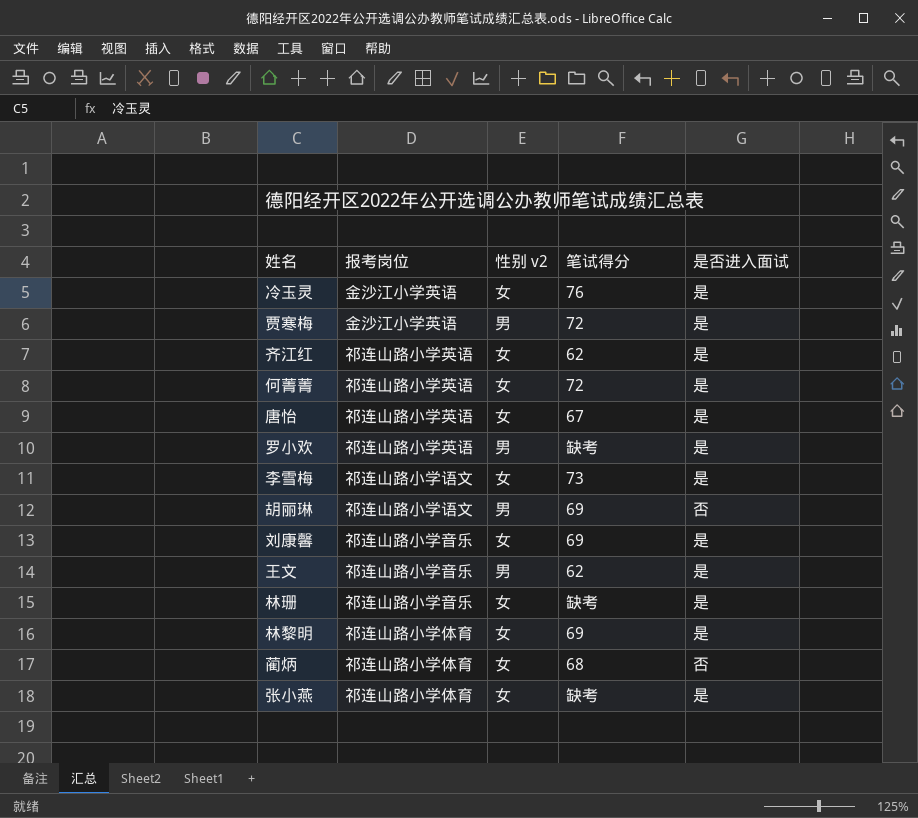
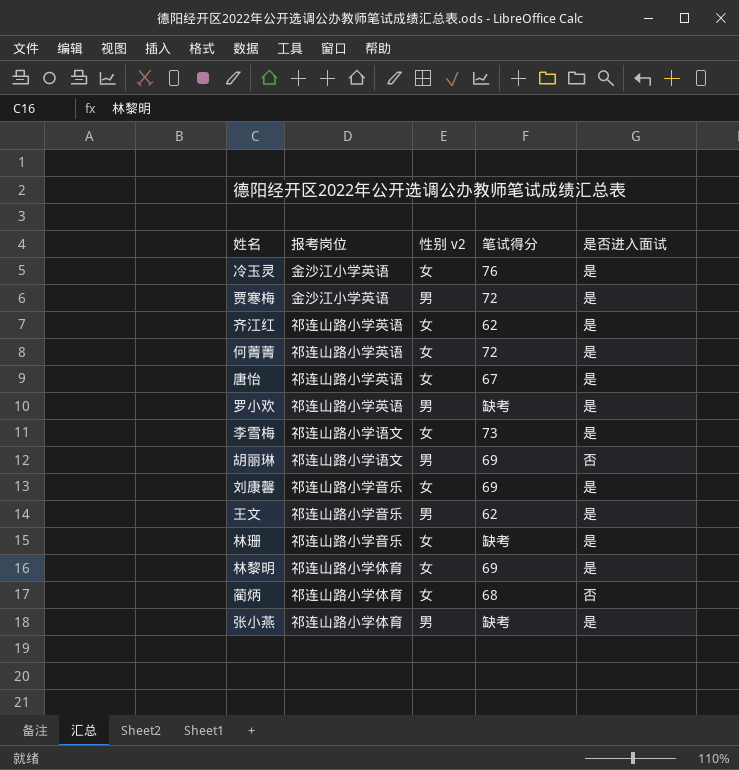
张小燕 | 性别 v2: 女 -> 男

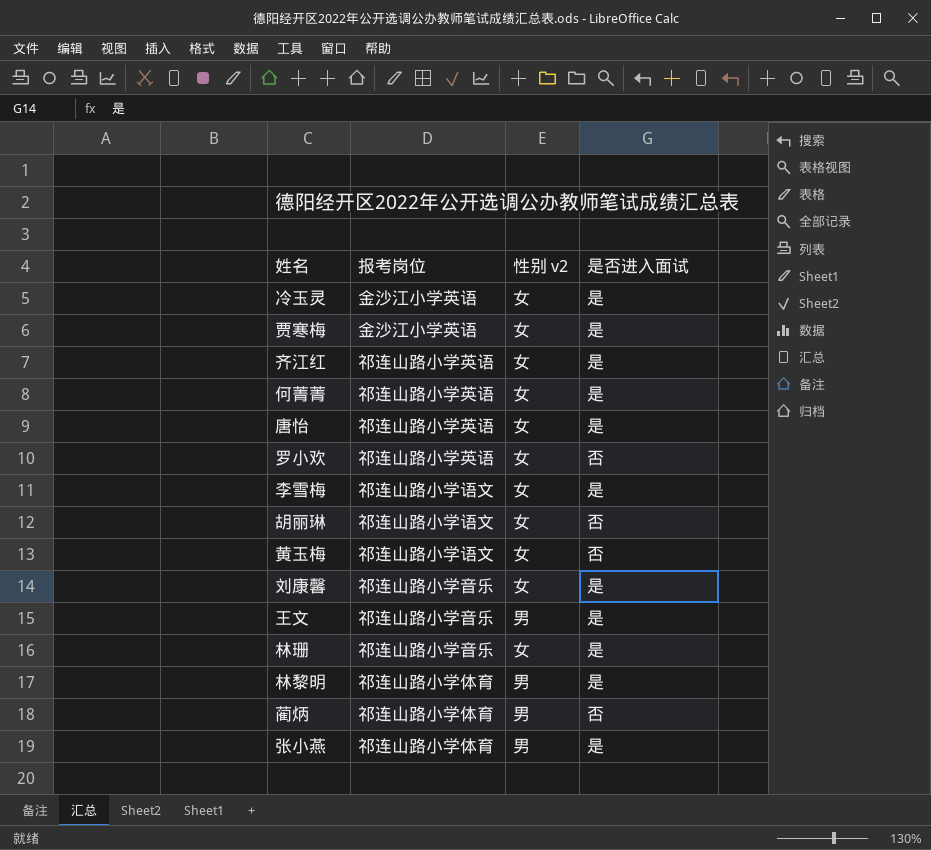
column 笔试得分 | position: 4 -> none
贾寒梅 | 性别 v2: 男 -> 女
罗小欢 | 性别 v2: 男 -> 女
罗小欢 | 是否进入面试: 是 -> 否
胡丽琳 | 性别 v2: 男 -> 女
row 黄玉梅: none -> 祁连山路小学语文 | 女 | 否
林黎明 | 性别 v2: 女 -> 男
蔺炳 | 性别 v2: 女 -> 男

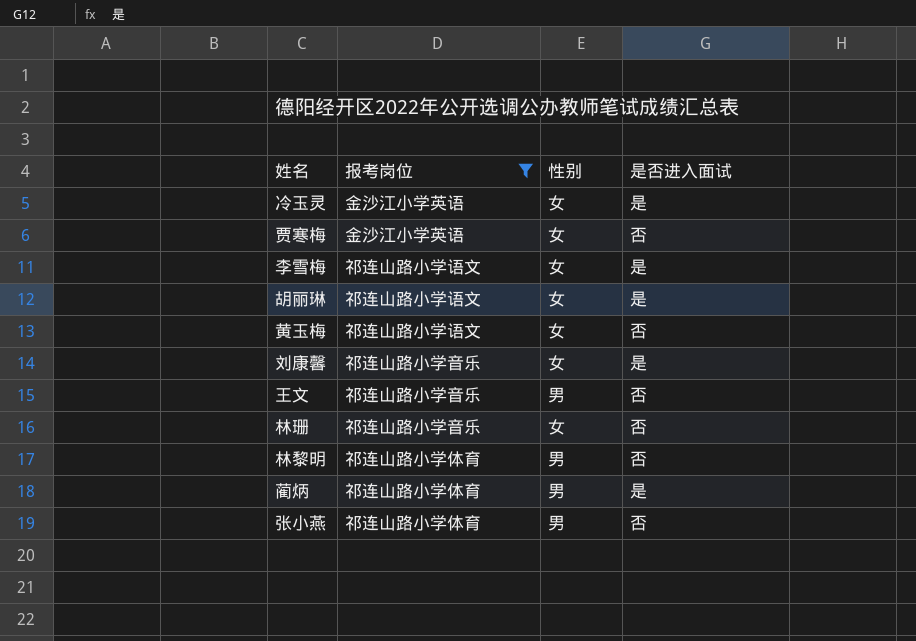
filter: none -> 报考岗位 != 祁连山路小学英语
column name: 性别 v2 -> 性别
贾寒梅 | 是否进入面试: 是 -> 否
胡丽琳 | 是否进入面试: 否 -> 是
王文 | 是否进入面试: 是 -> 否
林珊 | 是否进入面试: 是 -> 否
林黎明 | 是否进入面试: 是 -> 否
蔺炳 | 是否进入面试: 否 -> 是
张小燕 | 是否进入面试: 是 -> 否

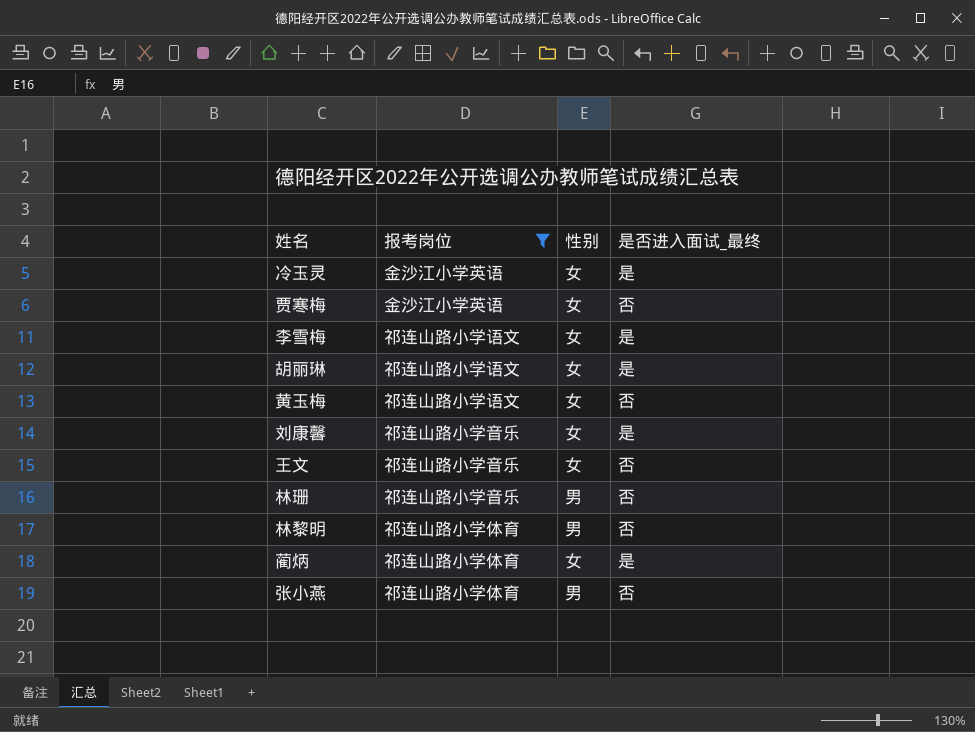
column name: 是否进入面试 -> 是否进入面试_最终
王文 | 性别: 男 -> 女
林珊 | 性别: 女 -> 男
蔺炳 | 性别: 男 -> 女

